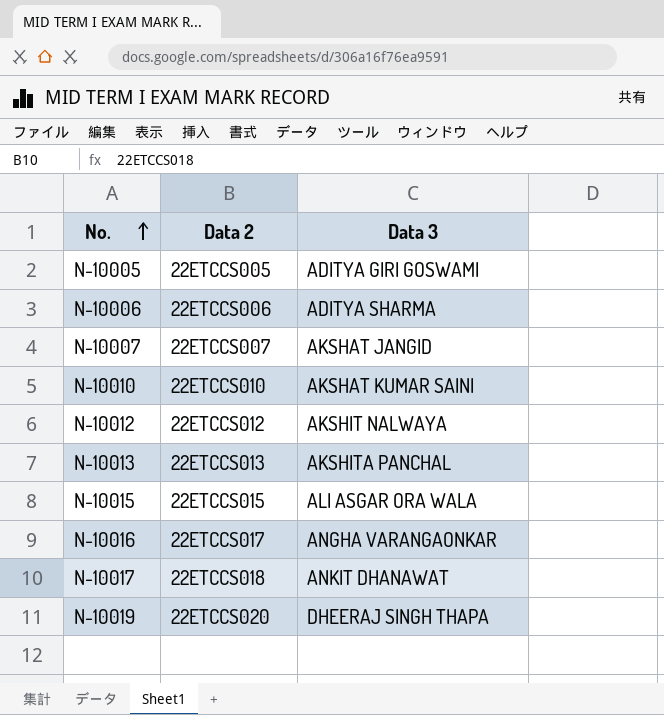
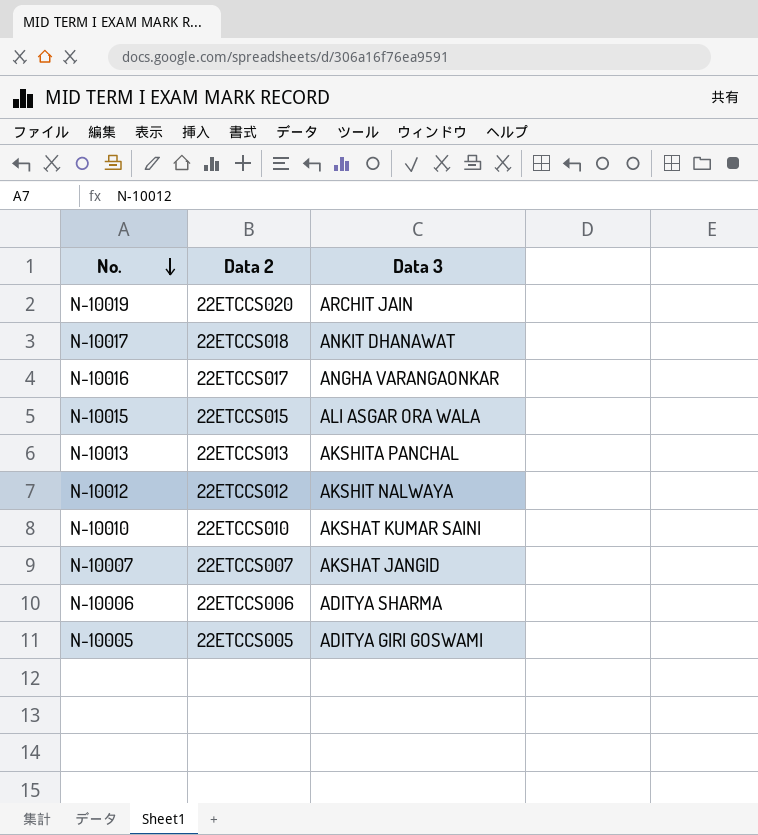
row order: No. ascending -> No. descending
N-10019 | Data 3: DHEERAJ SINGH THAPA -> ARCHIT JAIN

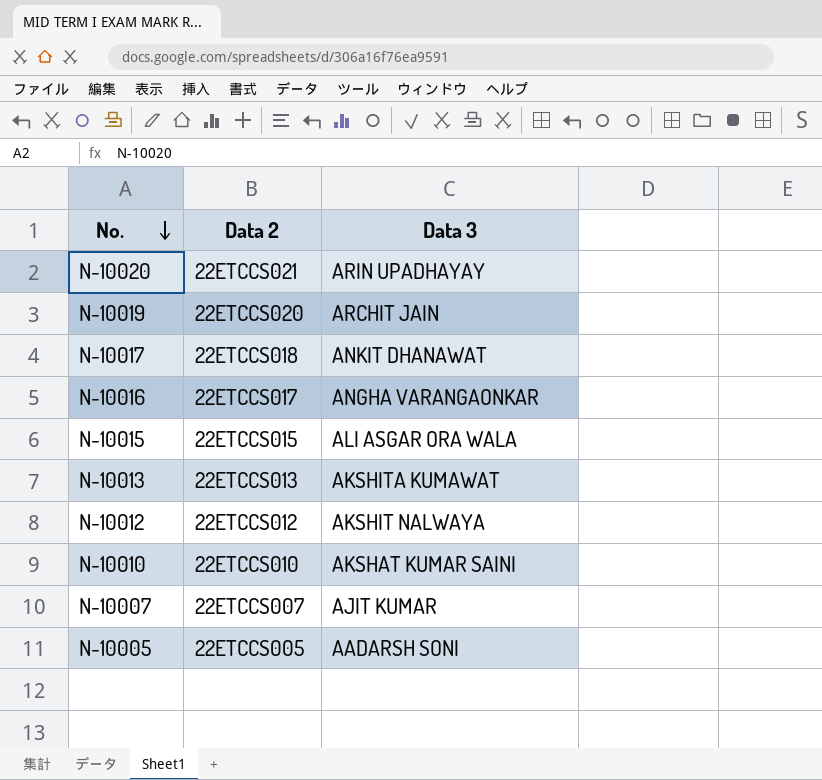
row N-10006: 22ETCCS006 | ADITYA SHARMA -> none
row N-10020: none -> 22ETCCS021 | ARIN UPADHAYAY
N-10013 | Data 3: AKSHITA PANCHAL -> AKSHITA KUMAWAT
N-10007 | Data 3: AKSHAT JANGID -> AJIT KUMAR
N-10005 | Data 3: ADITYA GIRI GOSWAMI -> AADARSH SONI

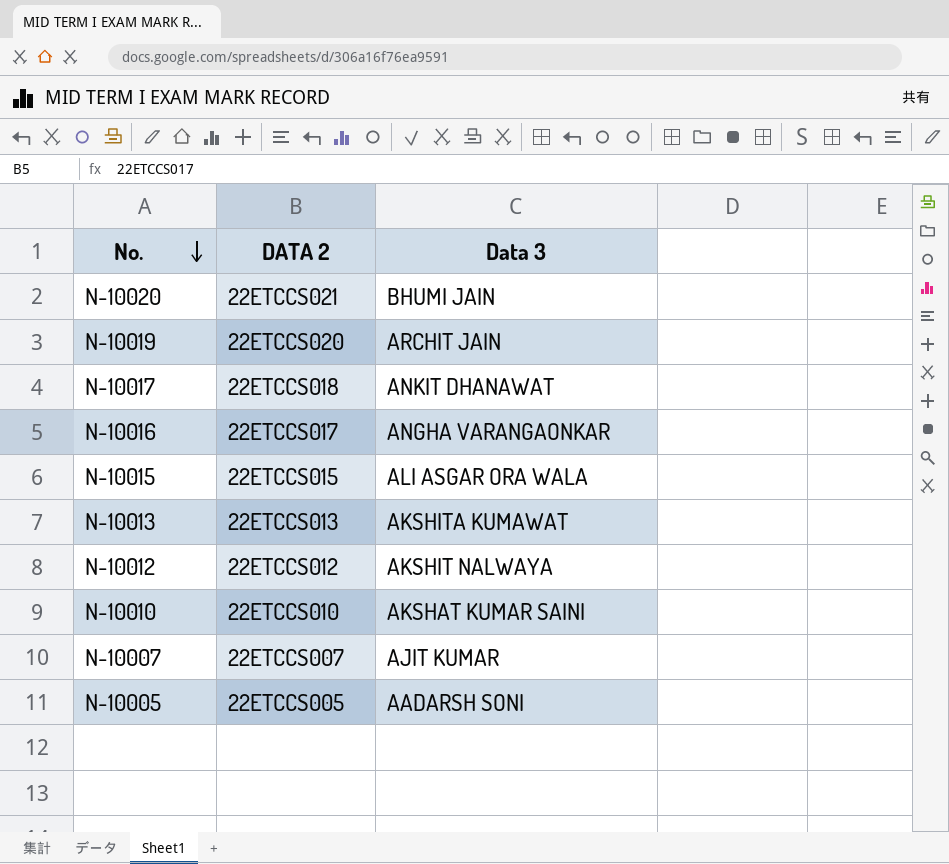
column name: Data 2 -> DATA 2
N-10020 | Data 3: ARIN UPADHAYAY -> BHUMI JAIN

